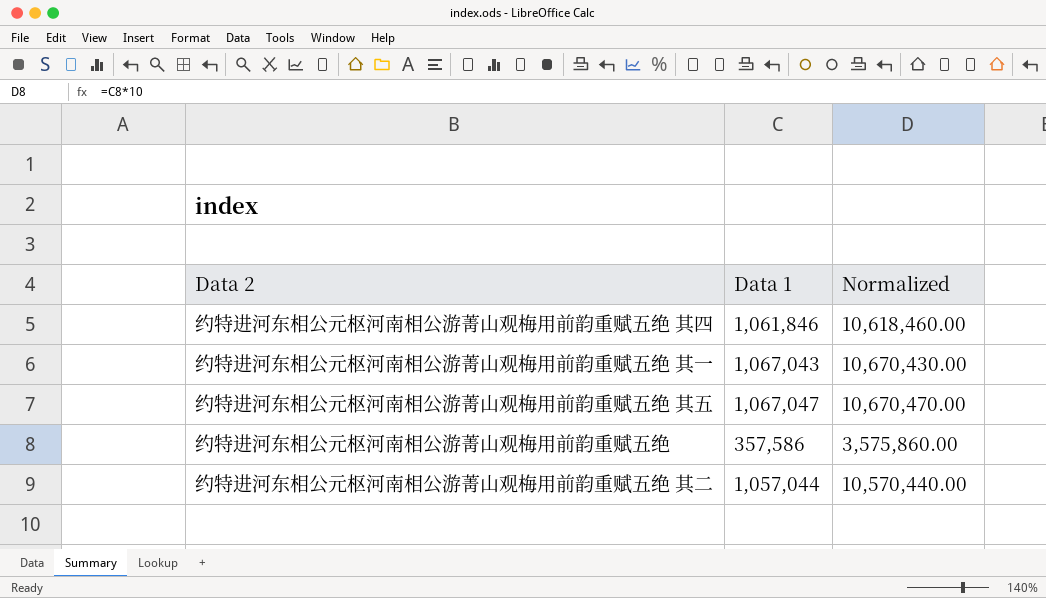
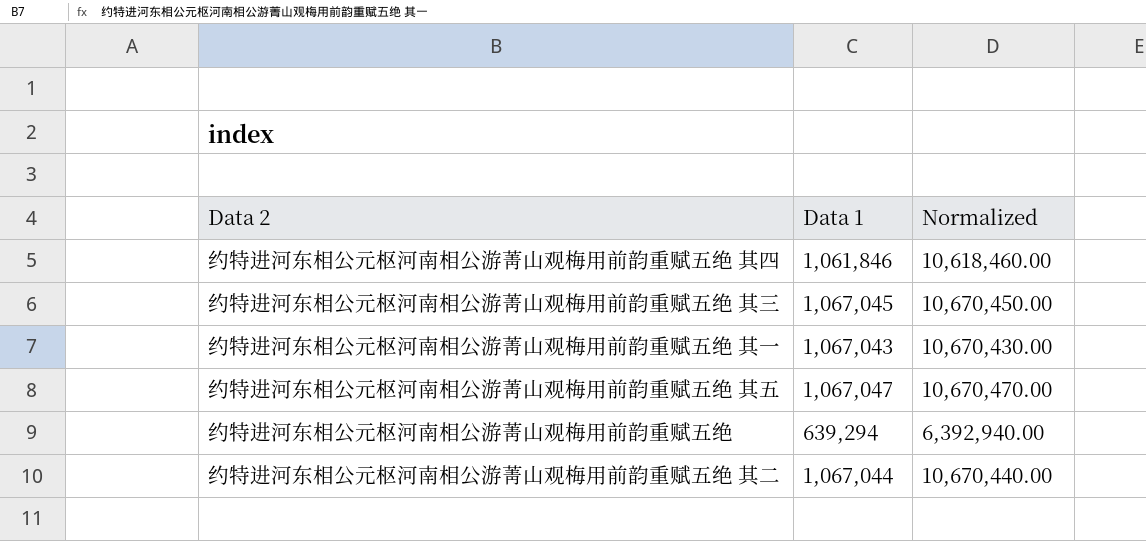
row 约特进河东相公元枢河南相公游菁山观梅用前韵重赋五绝 其三: none -> 1,067,045 | 10,670,450.00
约特进河东相公元枢河南相公游菁山观梅用前韵重赋五绝 | Data 1: 357,586 -> 639,294
约特进河东相公元枢河南相公游菁山观梅用前韵重赋五绝 | Normalized: 3,575,860.00 -> 6,392,940.00
约特进河东相公元枢河南相公游菁山观梅用前韵重赋五绝 其二 | Data 1: 1,057,044 -> 1,067,044
约特进河东相公元枢河南相公游菁山观梅用前韵重赋五绝 其二 | Normalized: 10,570,440.00 -> 10,670,440.00

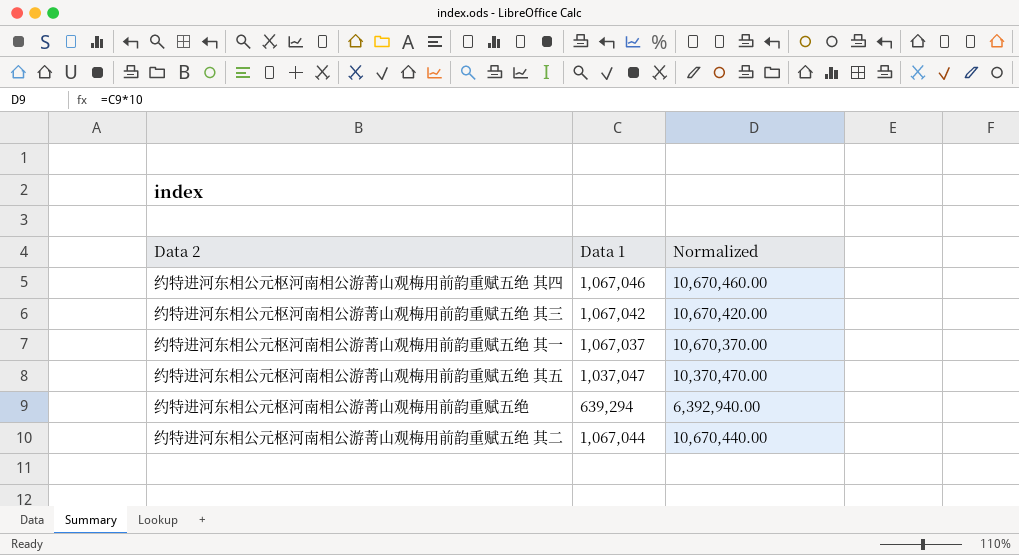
约特进河东相公元枢河南相公游菁山观梅用前韵重赋五绝 其四 | Data 1: 1,061,846 -> 1,067,046
约特进河东相公元枢河南相公游菁山观梅用前韵重赋五绝 其四 | Normalized: 10,618,460.00 -> 10,670,460.00
约特进河东相公元枢河南相公游菁山观梅用前韵重赋五绝 其三 | Data 1: 1,067,045 -> 1,067,042
约特进河东相公元枢河南相公游菁山观梅用前韵重赋五绝 其三 | Normalized: 10,670,450.00 -> 10,670,420.00
约特进河东相公元枢河南相公游菁山观梅用前韵重赋五绝 其一 | Data 1: 1,067,043 -> 1,067,037
约特进河东相公元枢河南相公游菁山观梅用前韵重赋五绝 其一 | Normalized: 10,670,430.00 -> 10,670,370.00
约特进河东相公元枢河南相公游菁山观梅用前韵重赋五绝 其五 | Data 1: 1,067,047 -> 1,037,047
约特进河东相公元枢河南相公游菁山观梅用前韵重赋五绝 其五 | Normalized: 10,670,470.00 -> 10,370,470.00

